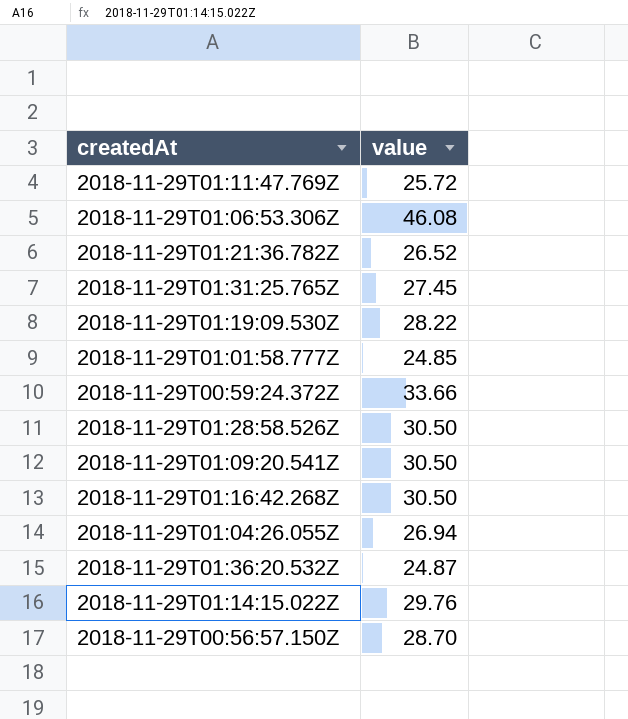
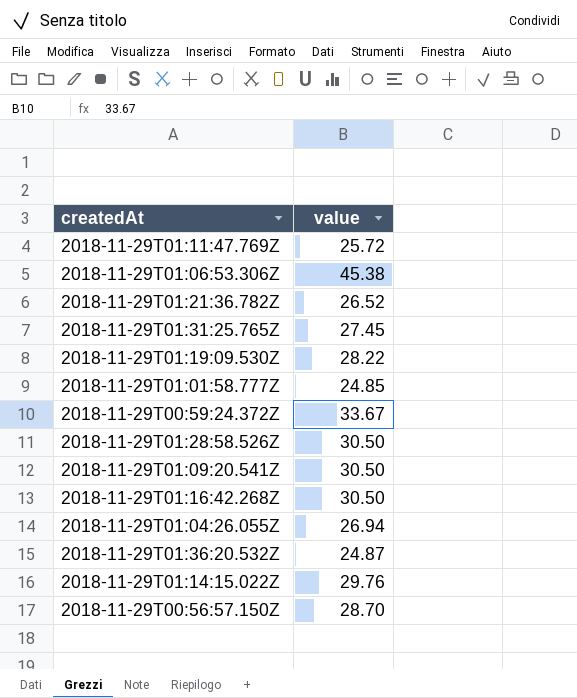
2018-11-29T01:06:53.306Z | value: 46.08 -> 45.38
2018-11-29T00:59:24.372Z | value: 33.66 -> 33.67

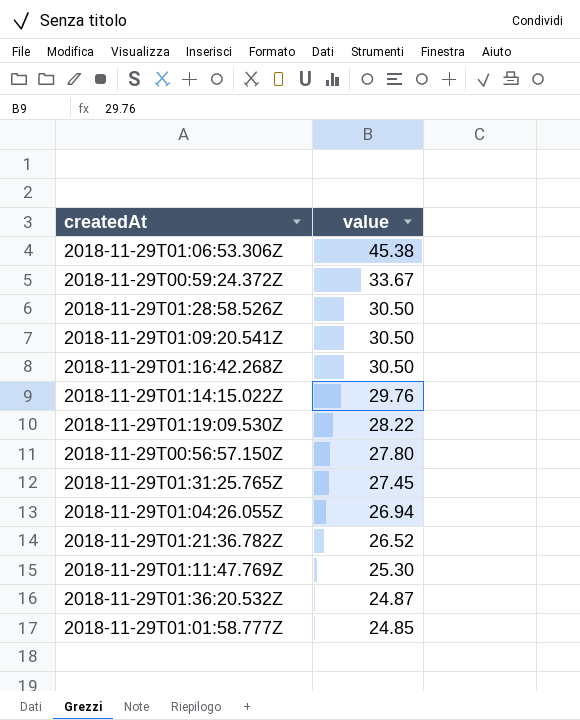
row order: none -> value descending
2018-11-29T00:56:57.150Z | value: 28.70 -> 27.80
2018-11-29T01:11:47.769Z | value: 25.72 -> 25.30

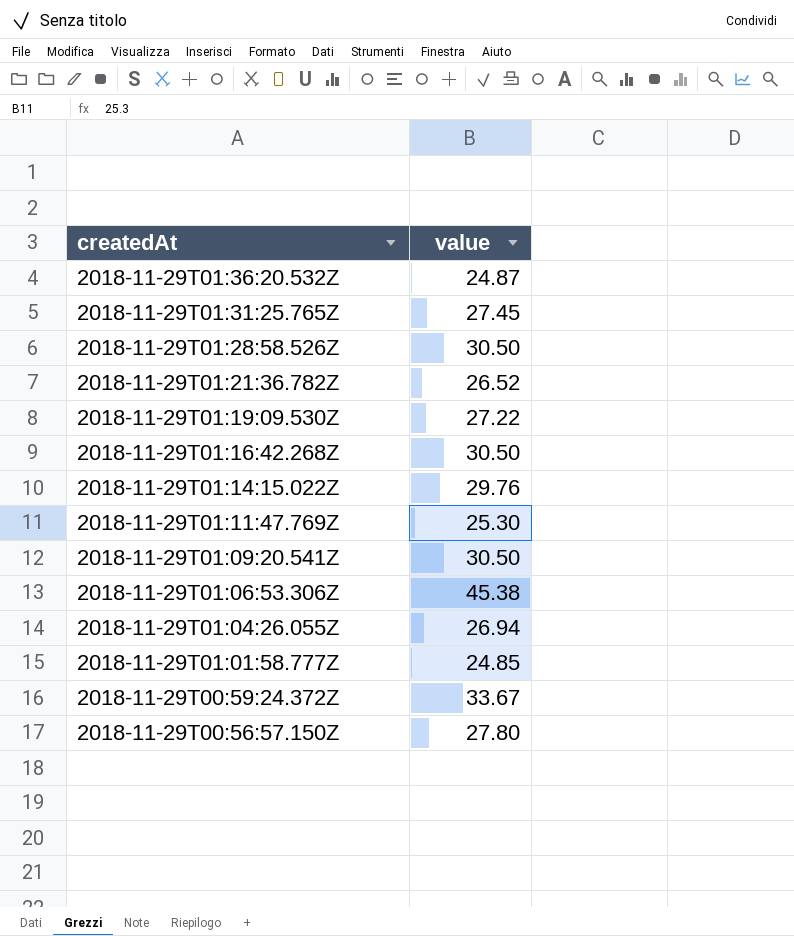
row order: value descending -> createdAt descending
2018-11-29T01:19:09.530Z | value: 28.22 -> 27.22

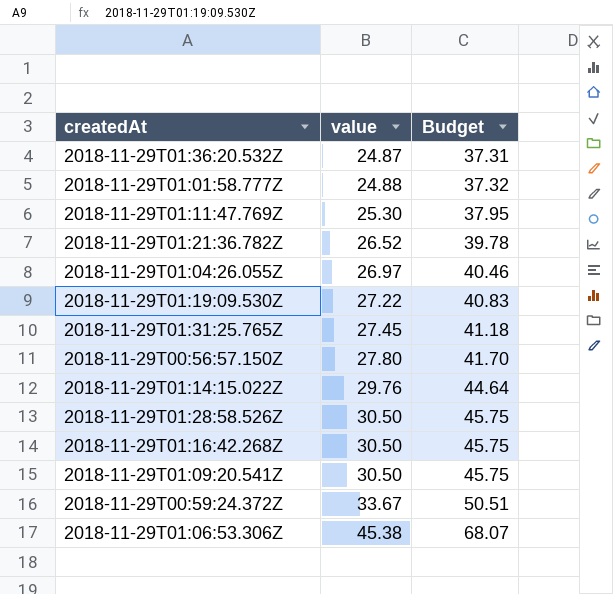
row order: createdAt descending -> value ascending
column Budget | formula: none -> [value] * 1.5
2018-11-29T01:01:58.777Z | value: 24.85 -> 24.88
2018-11-29T01:04:26.055Z | value: 26.94 -> 26.97

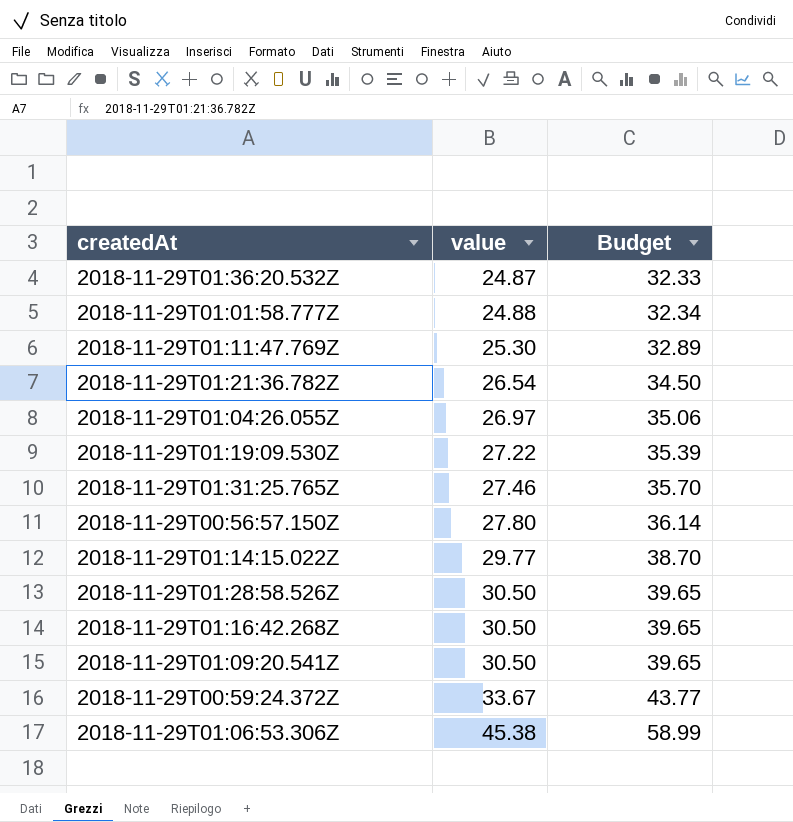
column Budget | formula: [value] * 1.5 -> [value] * 1.3
2018-11-29T01:21:36.782Z | value: 26.52 -> 26.54
2018-11-29T01:31:25.765Z | value: 27.45 -> 27.46
2018-11-29T01:14:15.022Z | value: 29.76 -> 29.77

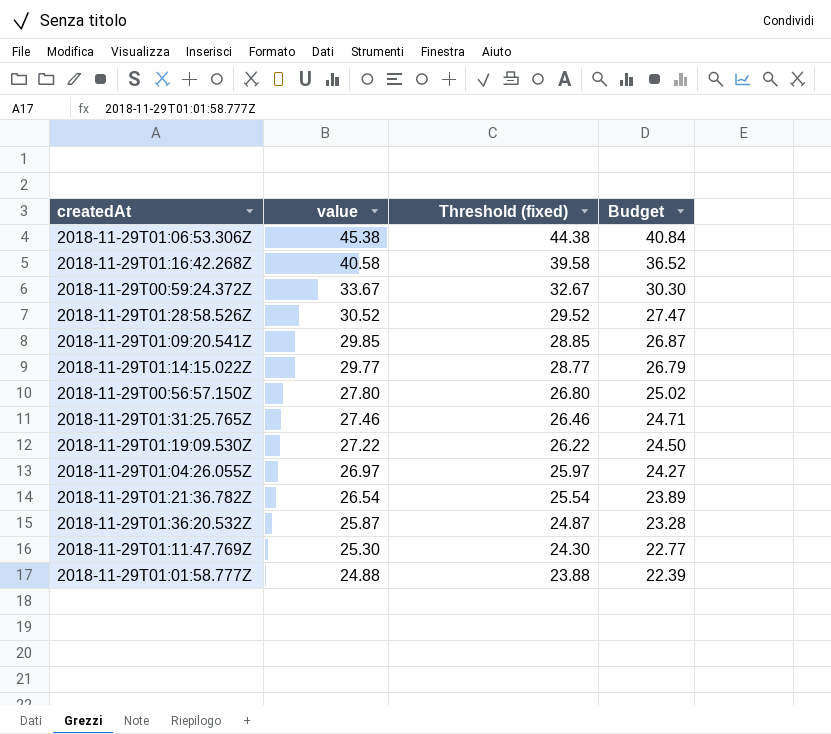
row order: value ascending -> value descending
column Threshold (fixed) | formula: none -> [value] - 1
column Budget | formula: [value] * 1.3 -> [value] * 0.9
2018-11-29T01:16:42.268Z | value: 30.50 -> 40.58
2018-11-29T01:28:58.526Z | value: 30.50 -> 30.52
2018-11-29T01:09:20.541Z | value: 30.50 -> 29.85
2018-11-29T01:36:20.532Z | value: 24.87 -> 25.87

